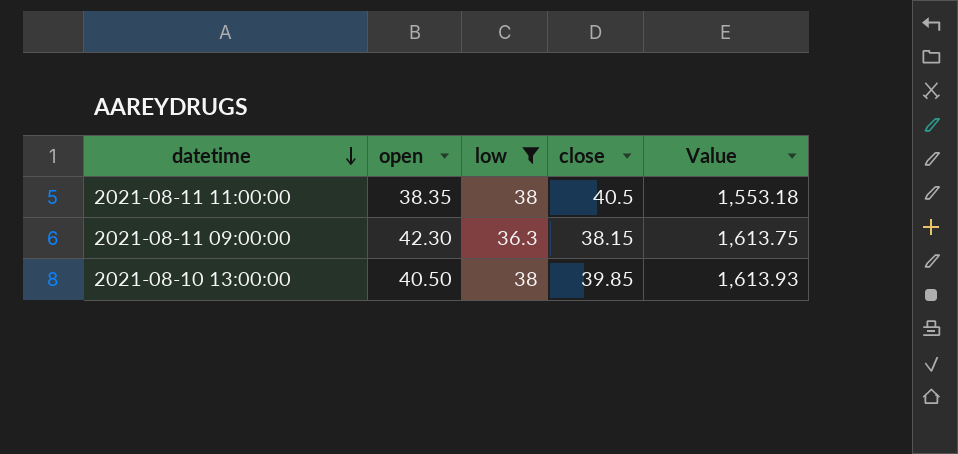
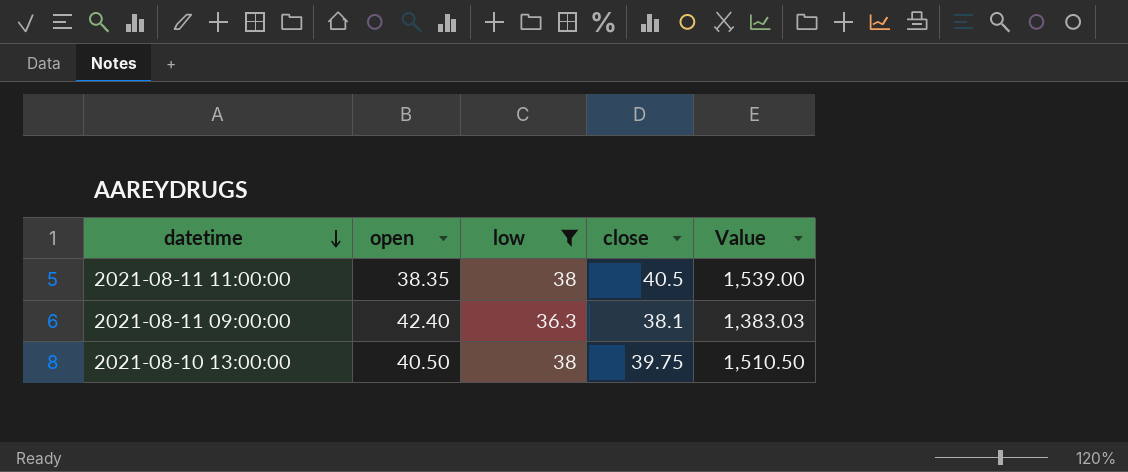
column Value | formula: [open] * [close] -> [low] * [close]
2021-08-11 09:00:00 | open: 42.30 -> 42.40
2021-08-11 09:00:00 | close: 38.15 -> 38.1
2021-08-10 13:00:00 | close: 39.85 -> 39.75

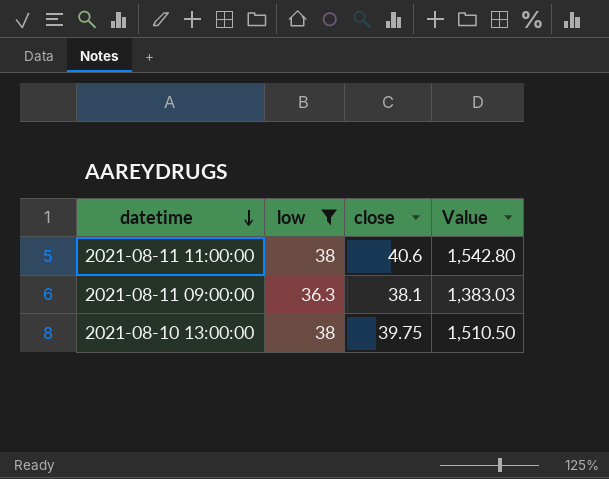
column open | position: 2 -> none
2021-08-11 11:00:00 | close: 40.5 -> 40.6
2021-08-11 11:00:00 | Value: 1,539.00 -> 1,542.80

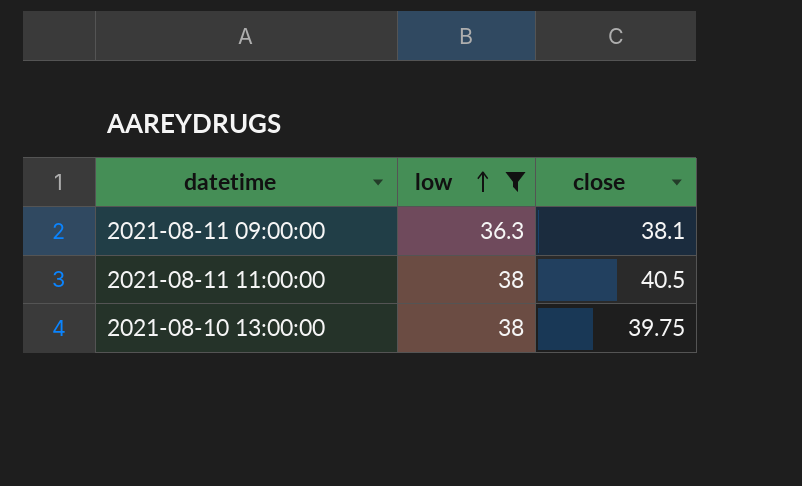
row order: datetime descending -> low ascending
column Value | formula: [low] * [close] -> none
2021-08-11 11:00:00 | close: 40.6 -> 40.5

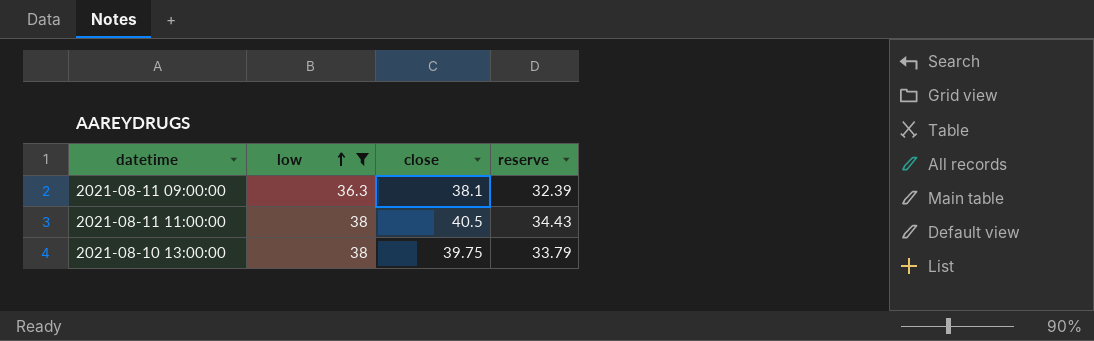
column reserve | formula: none -> [close] * 0.85

